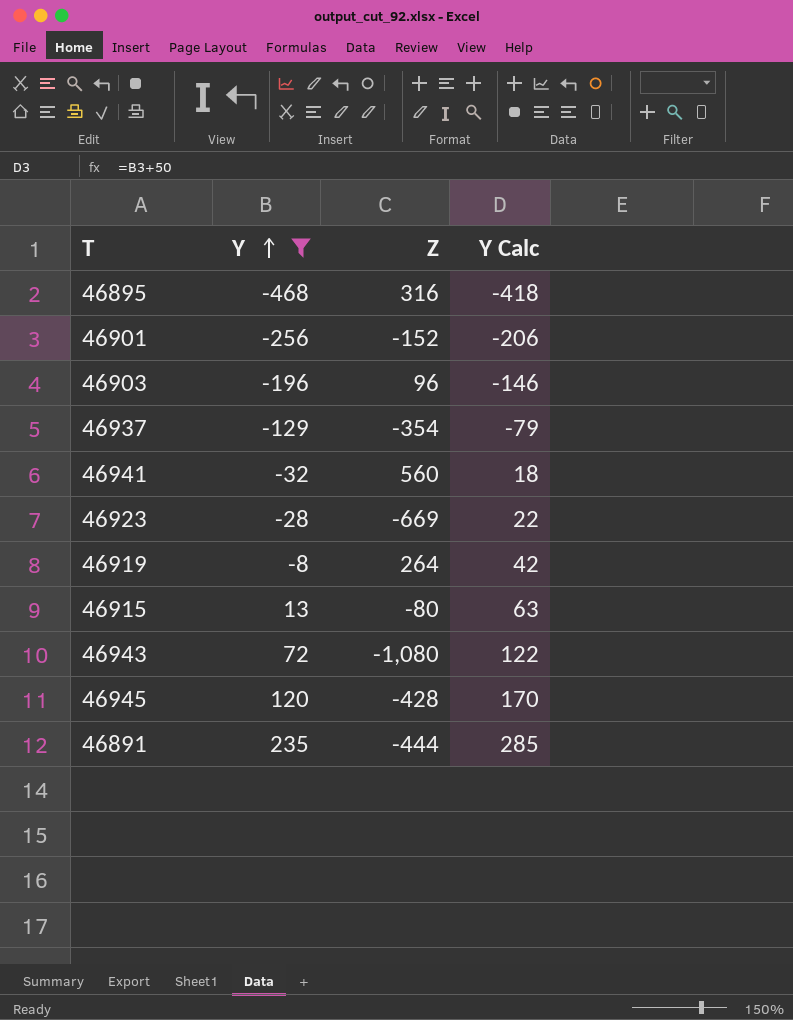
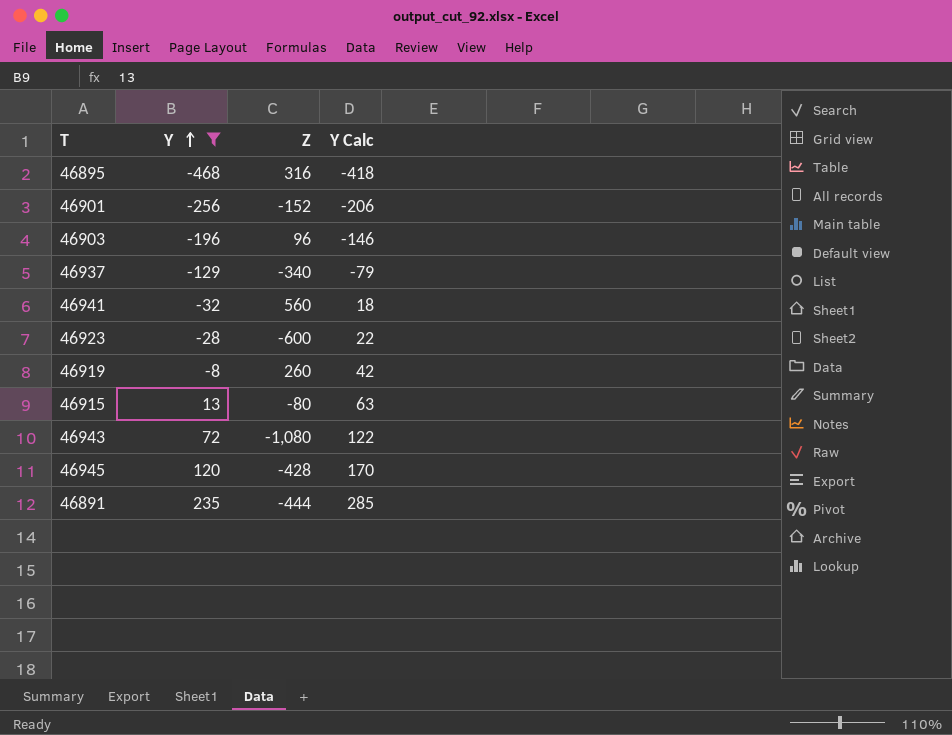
46937 | Z: -354 -> -340
46923 | Z: -669 -> -600
46919 | Z: 264 -> 260

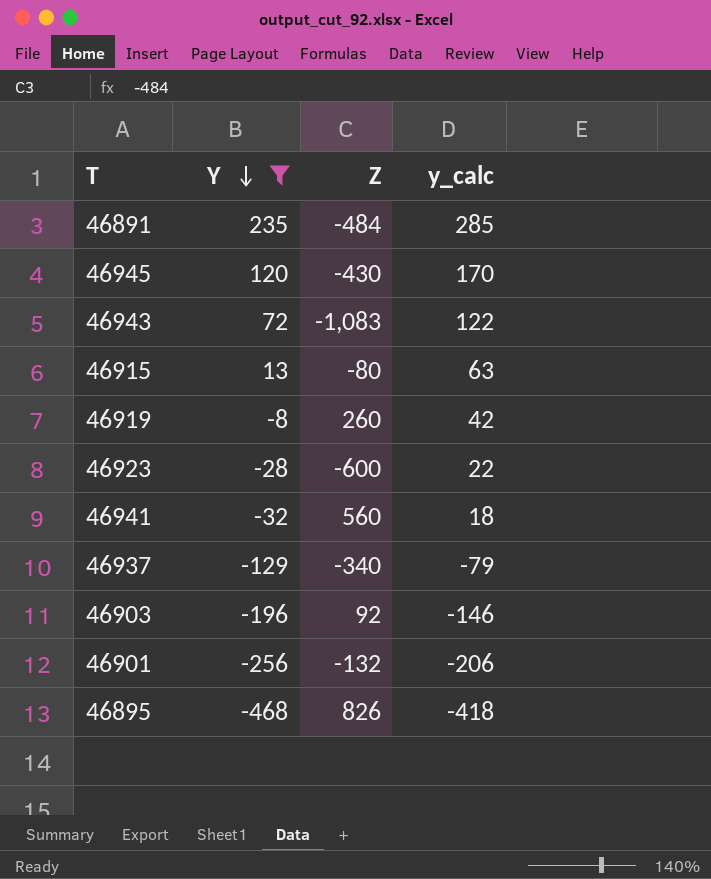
row order: Y ascending -> Y descending
column name: Y Calc -> y_calc
46891 | Z: -444 -> -484
46945 | Z: -428 -> -430
46943 | Z: -1,080 -> -1,083
46903 | Z: 96 -> 92
46901 | Z: -152 -> -132
46895 | Z: 316 -> 826

